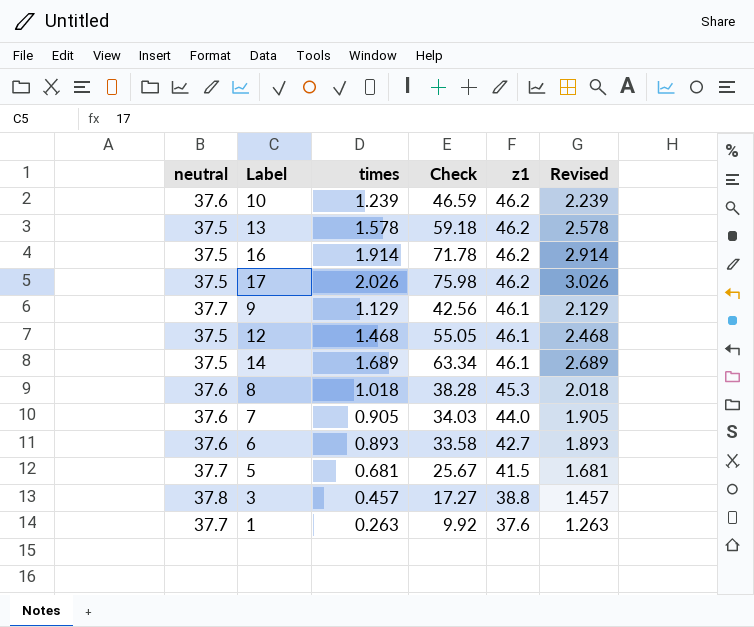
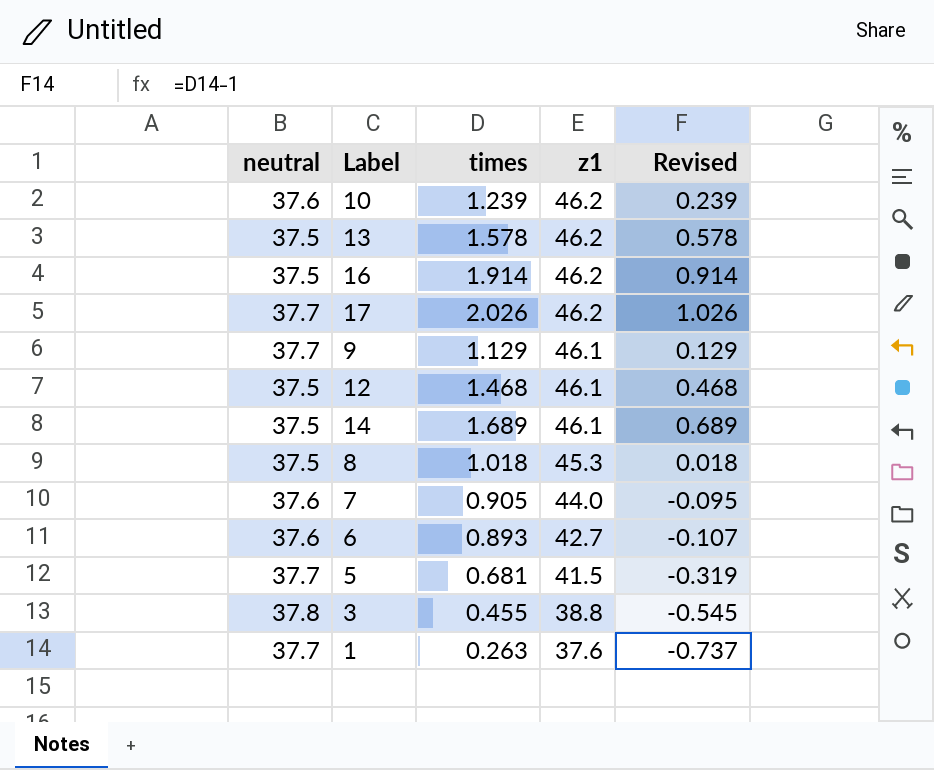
column Check | formula: [neutral] * [times] -> none
column Revised | formula: [times] + 1 -> [times] - 1
17 | neutral: 37.5 -> 37.7
8 | neutral: 37.6 -> 37.5
3 | times: 0.457 -> 0.455

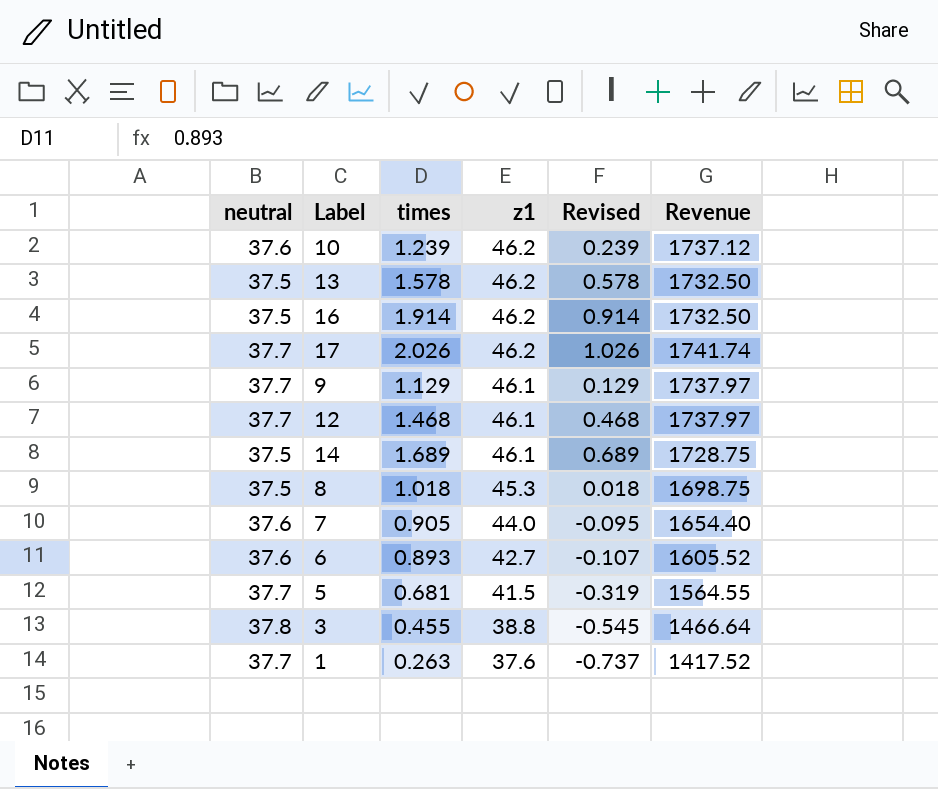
column Revenue | formula: none -> [neutral] * [z1]
12 | neutral: 37.5 -> 37.7

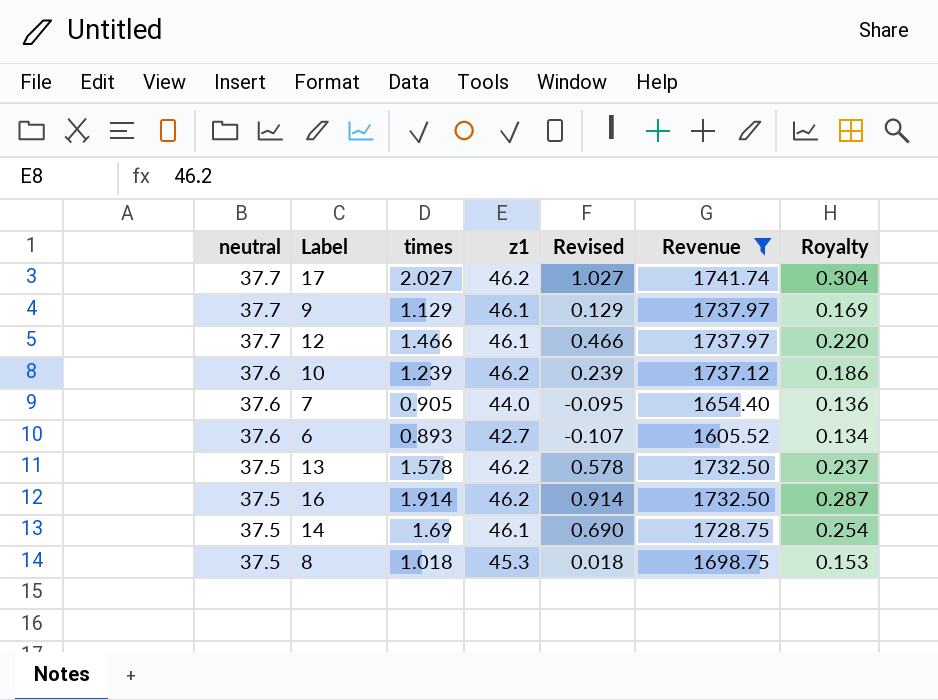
filter: none -> Revenue >= 1605.52
row order: z1 descending -> neutral descending
column Royalty | formula: none -> [times] * 0.15
17 | times: 2.026 -> 2.027
17 | Revised: 1.026 -> 1.027
12 | times: 1.468 -> 1.466
12 | Revised: 0.468 -> 0.466
14 | times: 1.689 -> 1.69
14 | Revised: 0.689 -> 0.690

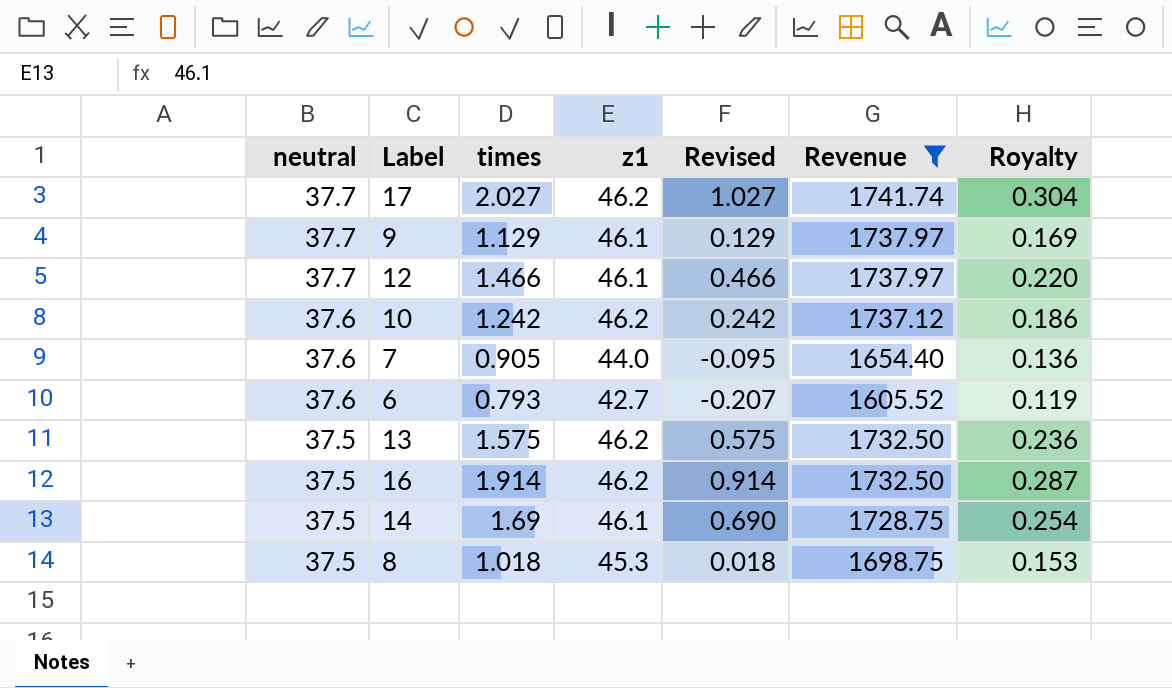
10 | times: 1.239 -> 1.242
10 | Revised: 0.239 -> 0.242
6 | times: 0.893 -> 0.793
6 | Revised: -0.107 -> -0.207
6 | Royalty: 0.134 -> 0.119
13 | times: 1.578 -> 1.575
13 | Revised: 0.578 -> 0.575
13 | Royalty: 0.237 -> 0.236

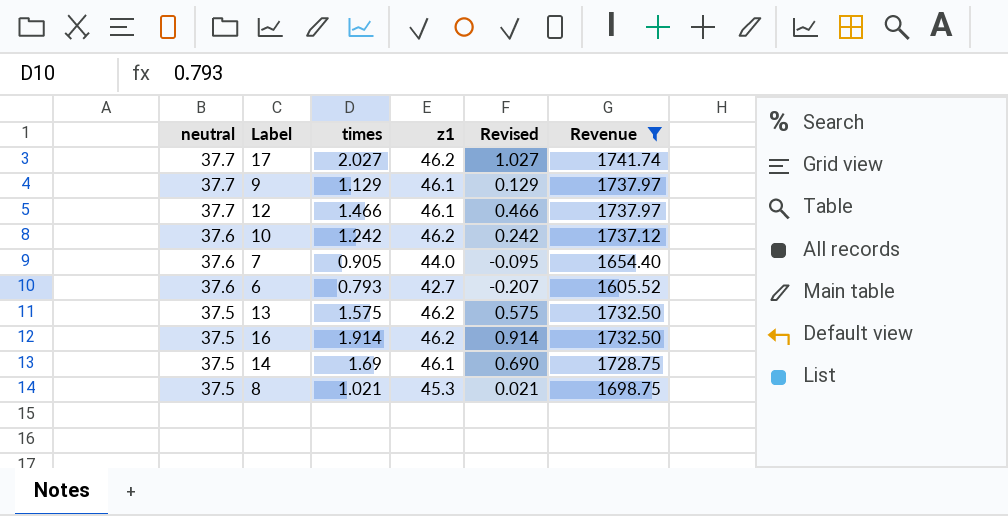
column Royalty | formula: [times] * 0.15 -> none
8 | times: 1.018 -> 1.021
8 | Revised: 0.018 -> 0.021

